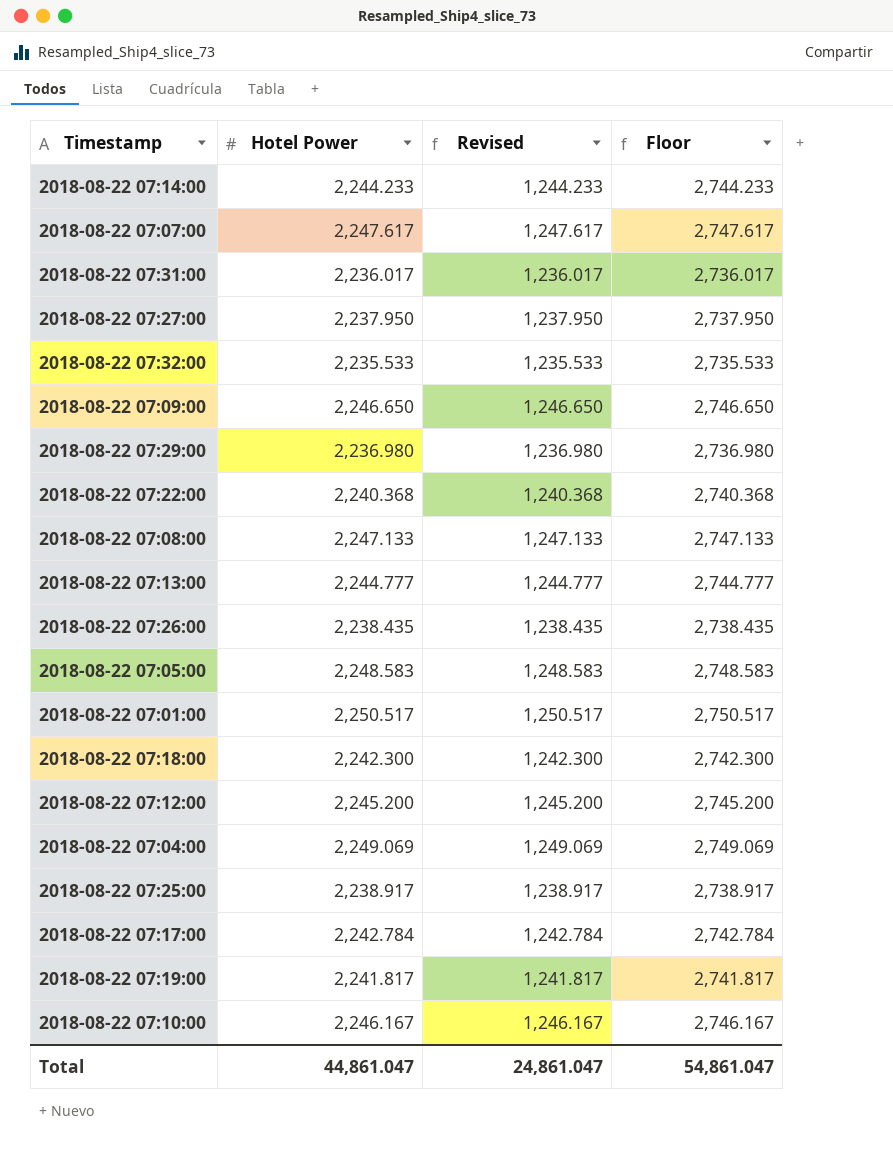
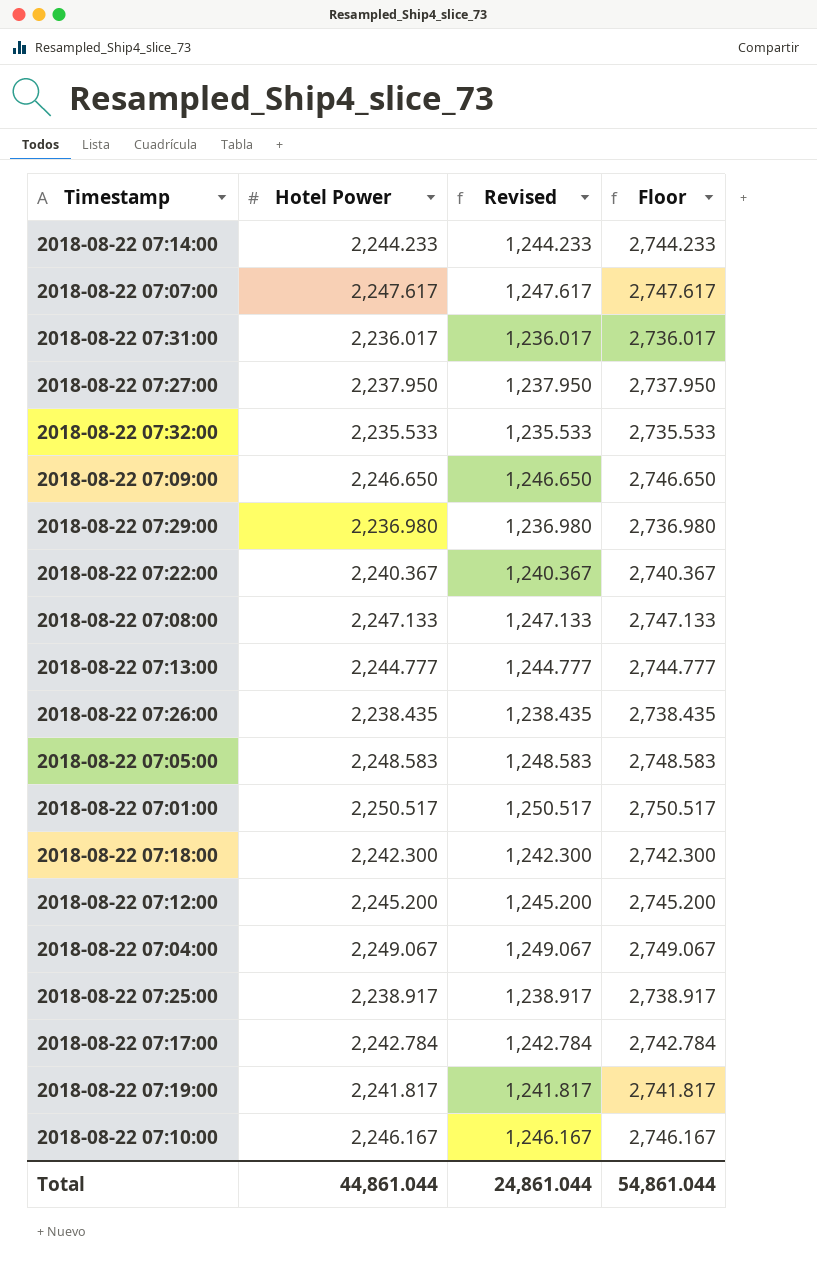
2018-08-22 07:22:00 | Hotel Power: 2,240.368 -> 2,240.367
2018-08-22 07:22:00 | Revised: 1,240.368 -> 1,240.367
2018-08-22 07:22:00 | Floor: 2,740.368 -> 2,740.367
2018-08-22 07:04:00 | Hotel Power: 2,249.069 -> 2,249.067
2018-08-22 07:04:00 | Revised: 1,249.069 -> 1,249.067
2018-08-22 07:04:00 | Floor: 2,749.069 -> 2,749.067
Total | Hotel Power: 44,861.047 -> 44,861.044
Total | Revised: 24,861.047 -> 24,861.044
Total | Floor: 54,861.047 -> 54,861.044

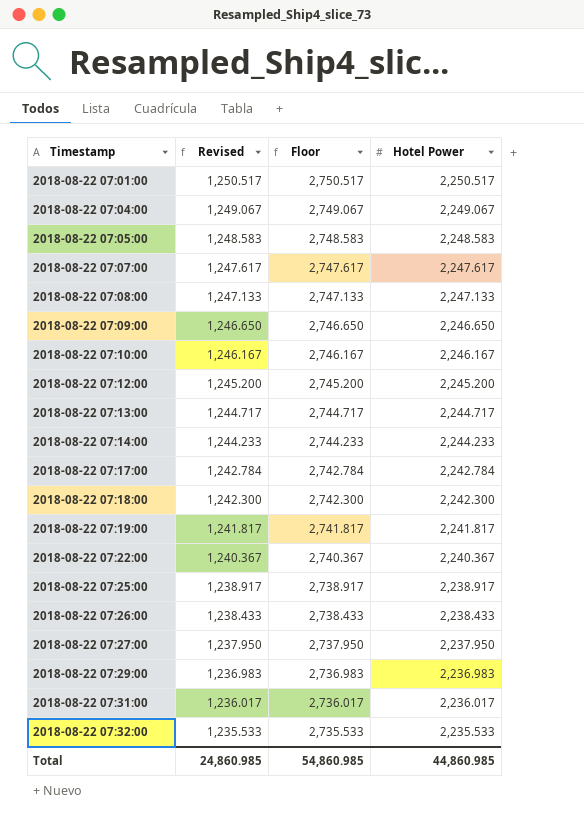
row order: none -> Timestamp ascending
column Hotel Power | position: 2 -> 4
2018-08-22 07:13:00 | Revised: 1,244.777 -> 1,244.717
2018-08-22 07:13:00 | Floor: 2,744.777 -> 2,744.717
2018-08-22 07:13:00 | Hotel Power: 2,244.777 -> 2,244.717
2018-08-22 07:26:00 | Revised: 1,238.435 -> 1,238.433
2018-08-22 07:26:00 | Floor: 2,738.435 -> 2,738.433
2018-08-22 07:26:00 | Hotel Power: 2,238.435 -> 2,238.433
2018-08-22 07:29:00 | Revised: 1,236.980 -> 1,236.983
2018-08-22 07:29:00 | Floor: 2,736.980 -> 2,736.983
2018-08-22 07:29:00 | Hotel Power: 2,236.980 -> 2,236.983
Total | Revised: 24,861.044 -> 24,860.985
Total | Floor: 54,861.044 -> 54,860.985
Total | Hotel Power: 44,861.044 -> 44,860.985

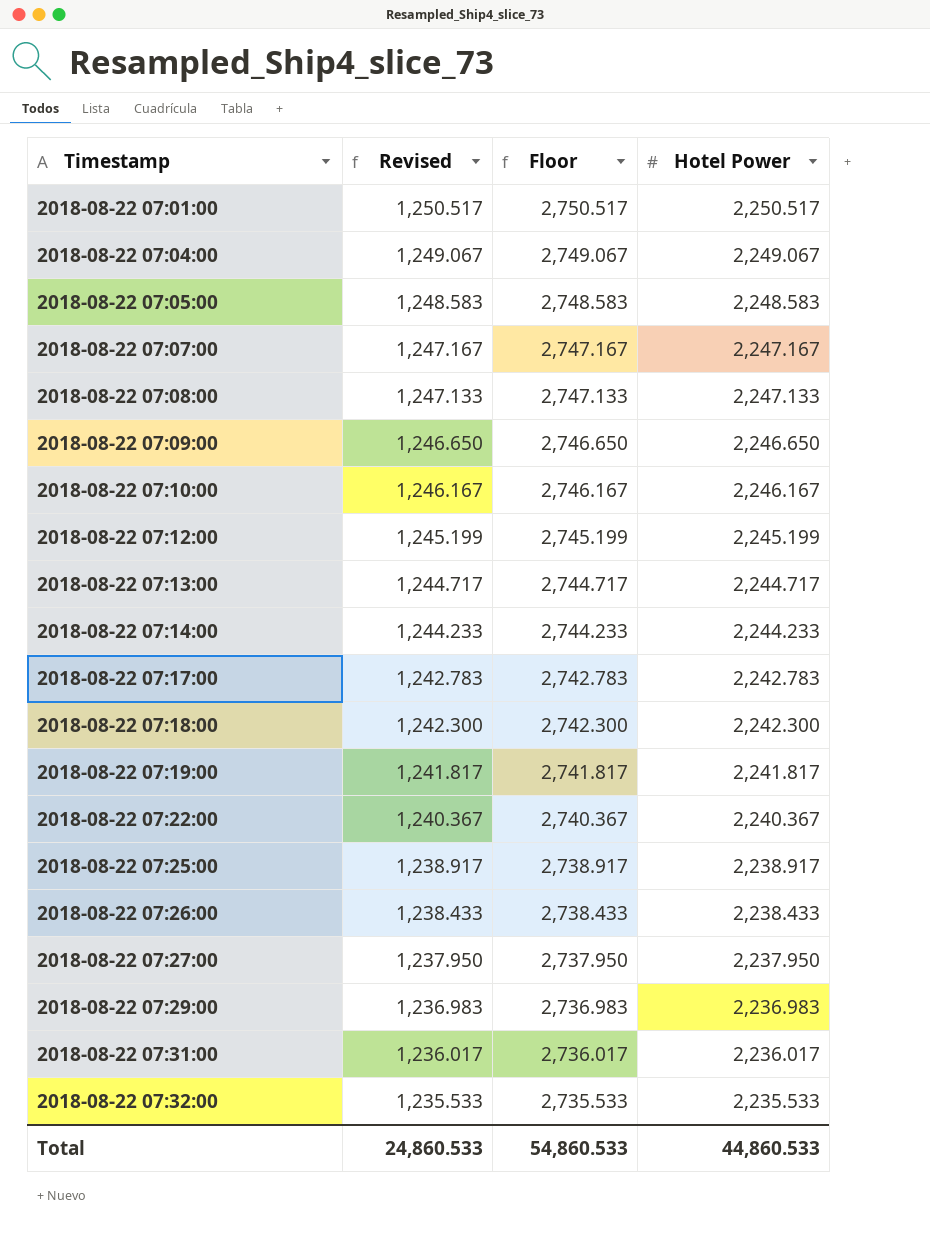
2018-08-22 07:07:00 | Revised: 1,247.617 -> 1,247.167
2018-08-22 07:07:00 | Floor: 2,747.617 -> 2,747.167
2018-08-22 07:07:00 | Hotel Power: 2,247.617 -> 2,247.167
2018-08-22 07:12:00 | Revised: 1,245.200 -> 1,245.199
2018-08-22 07:12:00 | Floor: 2,745.200 -> 2,745.199
2018-08-22 07:12:00 | Hotel Power: 2,245.200 -> 2,245.199
2018-08-22 07:17:00 | Revised: 1,242.784 -> 1,242.783
2018-08-22 07:17:00 | Floor: 2,742.784 -> 2,742.783
2018-08-22 07:17:00 | Hotel Power: 2,242.784 -> 2,242.783
Total | Revised: 24,860.985 -> 24,860.533
Total | Floor: 54,860.985 -> 54,860.533
Total | Hotel Power: 44,860.985 -> 44,860.533

